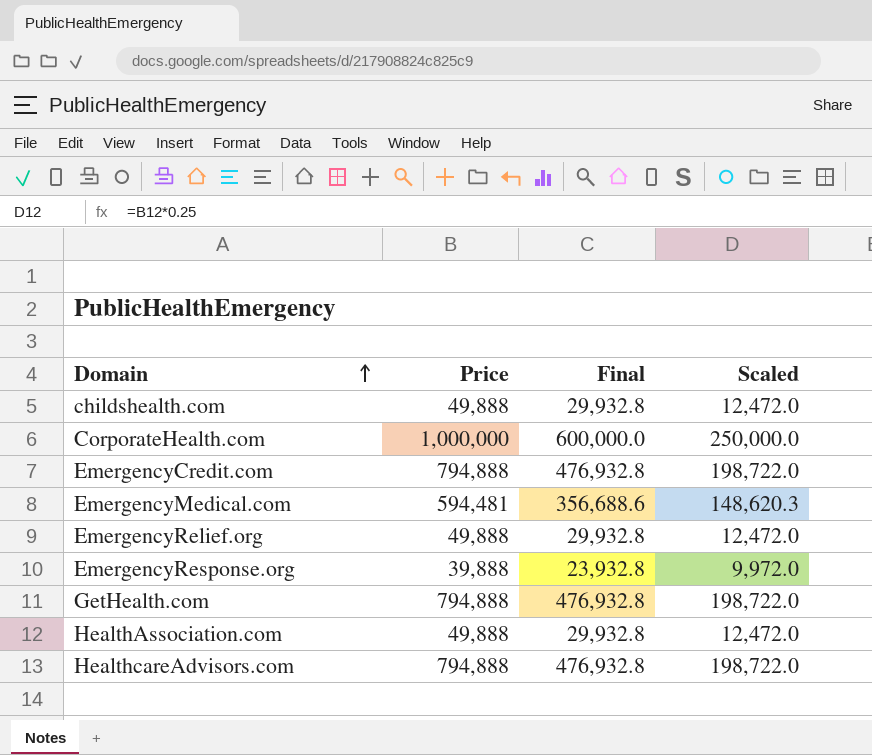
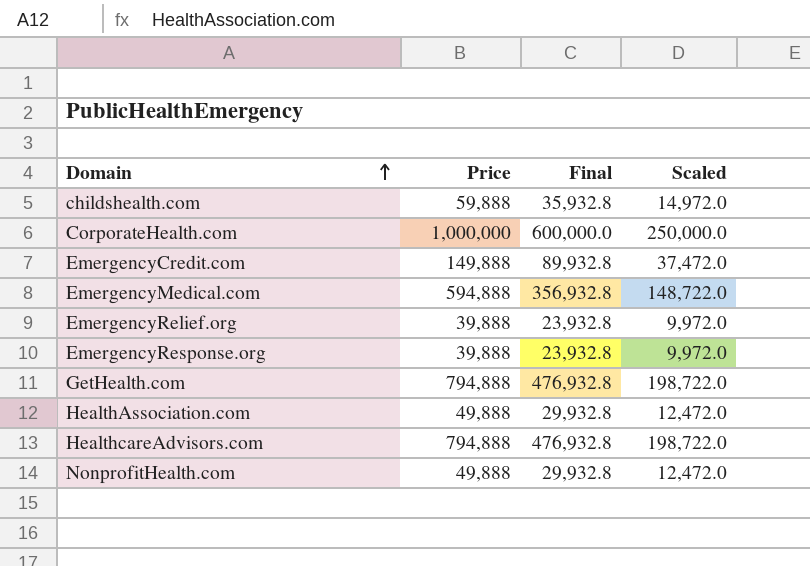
childshealth.com | Price: 49,888 -> 59,888
childshealth.com | Final: 29,932.8 -> 35,932.8
childshealth.com | Scaled: 12,472.0 -> 14,972.0
EmergencyCredit.com | Price: 794,888 -> 149,888
EmergencyCredit.com | Final: 476,932.8 -> 89,932.8
EmergencyCredit.com | Scaled: 198,722.0 -> 37,472.0
EmergencyMedical.com | Price: 594,481 -> 594,888
EmergencyMedical.com | Final: 356,688.6 -> 356,932.8
EmergencyMedical.com | Scaled: 148,620.3 -> 148,722.0
EmergencyRelief.org | Price: 49,888 -> 39,888
EmergencyRelief.org | Final: 29,932.8 -> 23,932.8
EmergencyRelief.org | Scaled: 12,472.0 -> 9,972.0
row NonprofitHealth.com: none -> 49,888 | 29,932.8 | 12,472.0

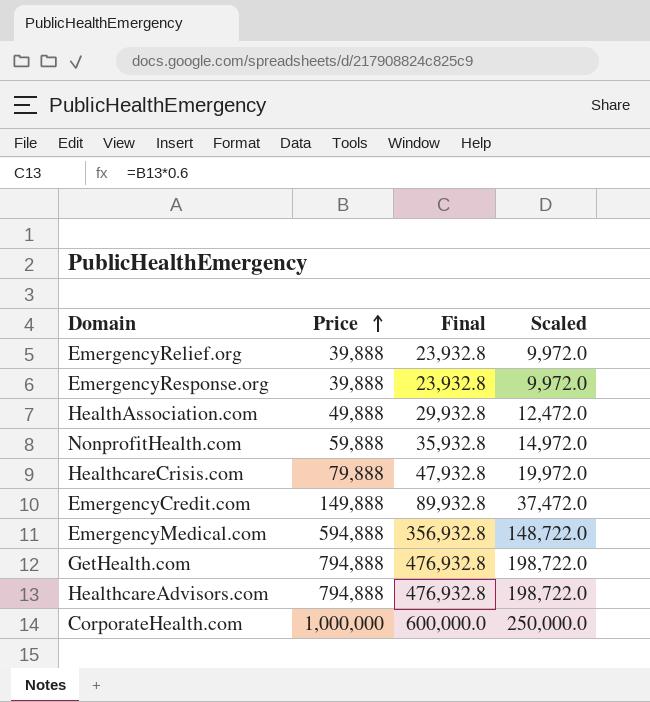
row order: Domain ascending -> Price ascending
row childshealth.com: 59,888 | 35,932.8 | 14,972.0 -> none
NonprofitHealth.com | Price: 49,888 -> 59,888
NonprofitHealth.com | Final: 29,932.8 -> 35,932.8
NonprofitHealth.com | Scaled: 12,472.0 -> 14,972.0
row HealthcareCrisis.com: none -> 79,888 | 47,932.8 | 19,972.0

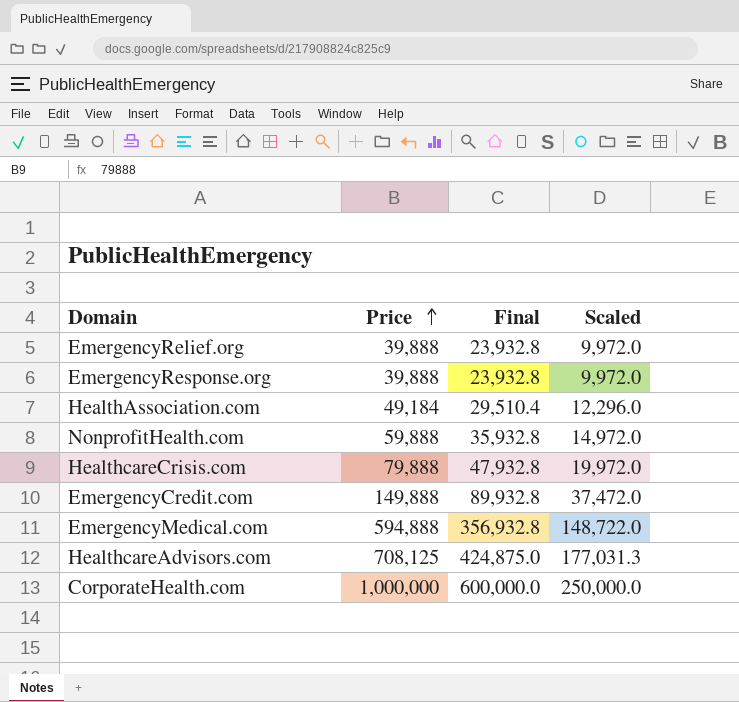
row GetHealth.com: 794,888 | 476,932.8 | 198,722.0 -> none
HealthAssociation.com | Price: 49,888 -> 49,184
HealthAssociation.com | Final: 29,932.8 -> 29,510.4
HealthAssociation.com | Scaled: 12,472.0 -> 12,296.0
HealthcareAdvisors.com | Price: 794,888 -> 708,125
HealthcareAdvisors.com | Final: 476,932.8 -> 424,875.0
HealthcareAdvisors.com | Scaled: 198,722.0 -> 177,031.3

